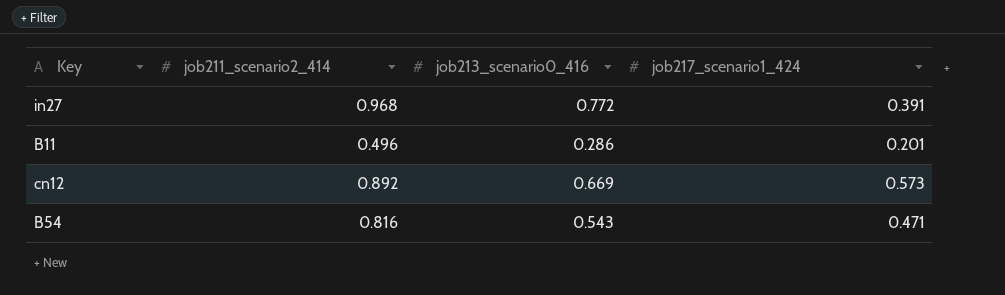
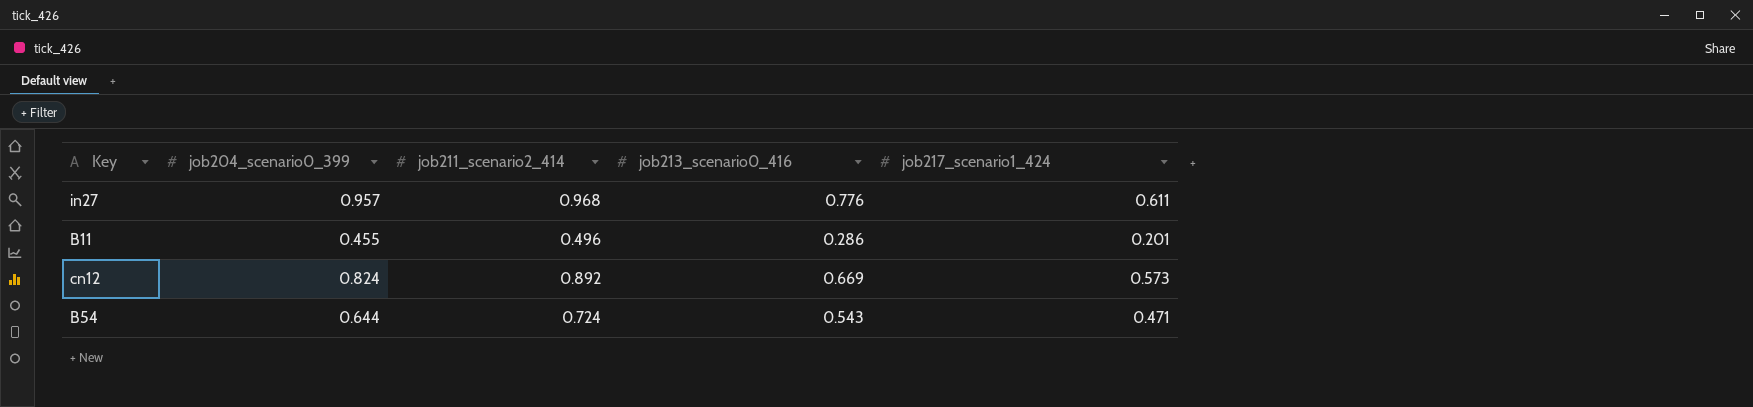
column job204_scenario0_399 | position: none -> 2
in27 | job213_scenario0_416: 0.772 -> 0.776
in27 | job217_scenario1_424: 0.391 -> 0.611
B54 | job211_scenario2_414: 0.816 -> 0.724

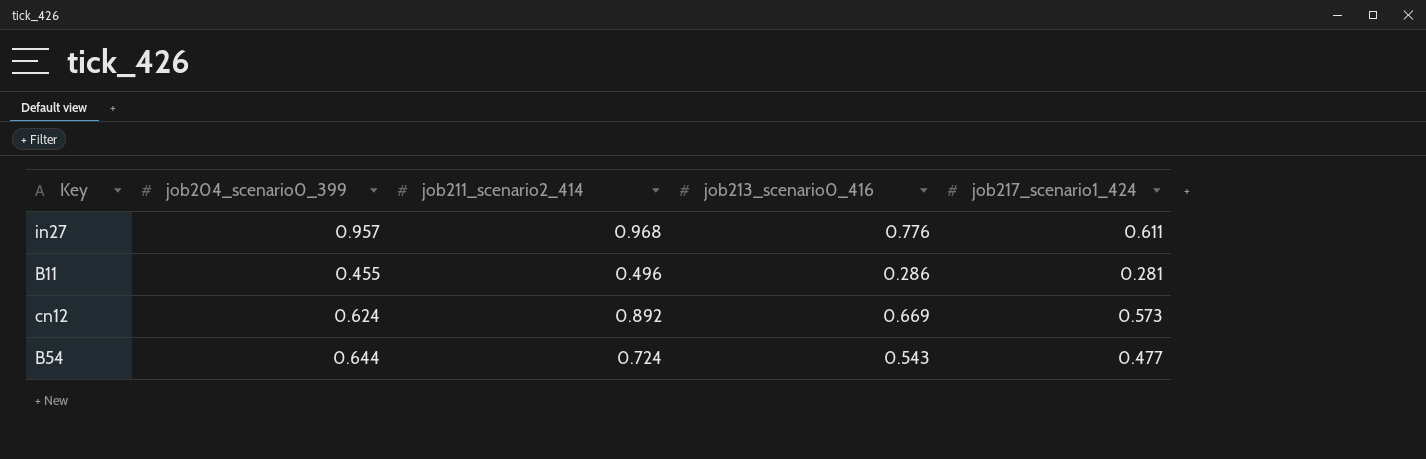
B11 | job217_scenario1_424: 0.201 -> 0.281
cn12 | job204_scenario0_399: 0.824 -> 0.624
B54 | job217_scenario1_424: 0.471 -> 0.477

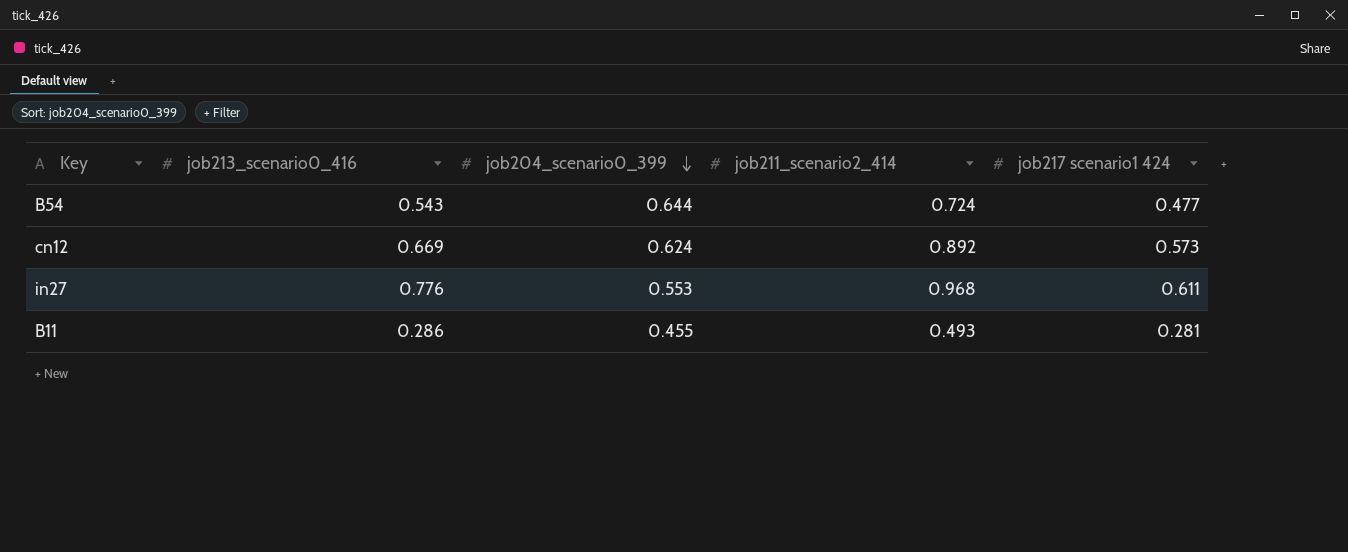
row order: none -> job204_scenario0_399 descending
column job213_scenario0_416 | position: 4 -> 2
column name: job217_scenario1_424 -> job217 scenario1 424
in27 | job204_scenario0_399: 0.957 -> 0.553
B11 | job211_scenario2_414: 0.496 -> 0.493

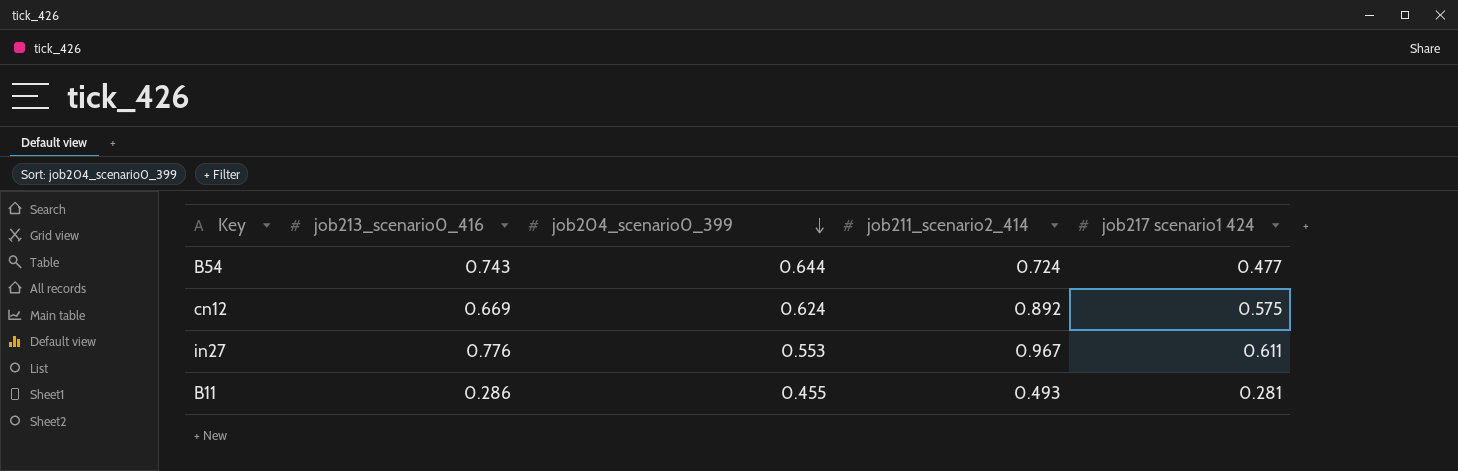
B54 | job213_scenario0_416: 0.543 -> 0.743
cn12 | job217 scenario1 424: 0.573 -> 0.575
in27 | job211_scenario2_414: 0.968 -> 0.967

